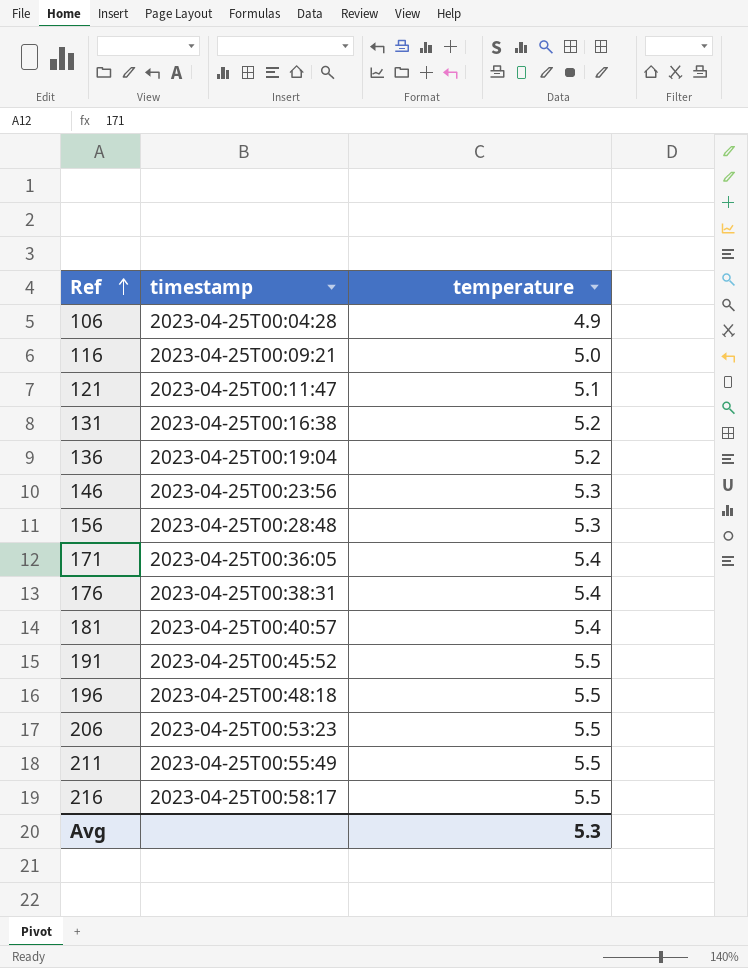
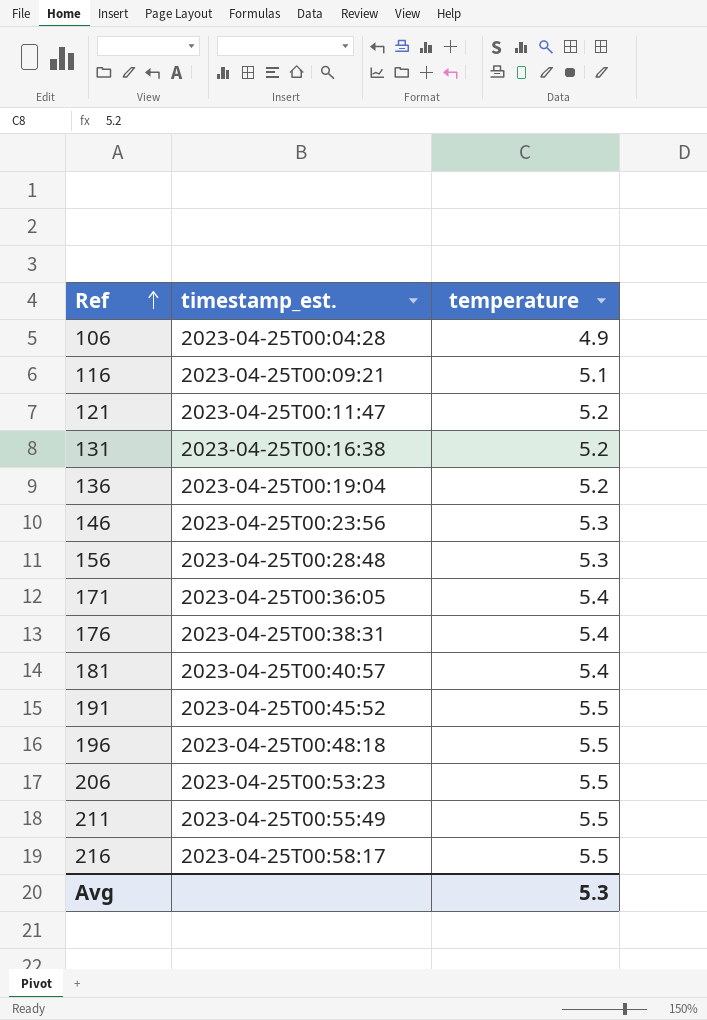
column name: timestamp -> timestamp_est.
116 | temperature: 5.0 -> 5.1
121 | temperature: 5.1 -> 5.2

